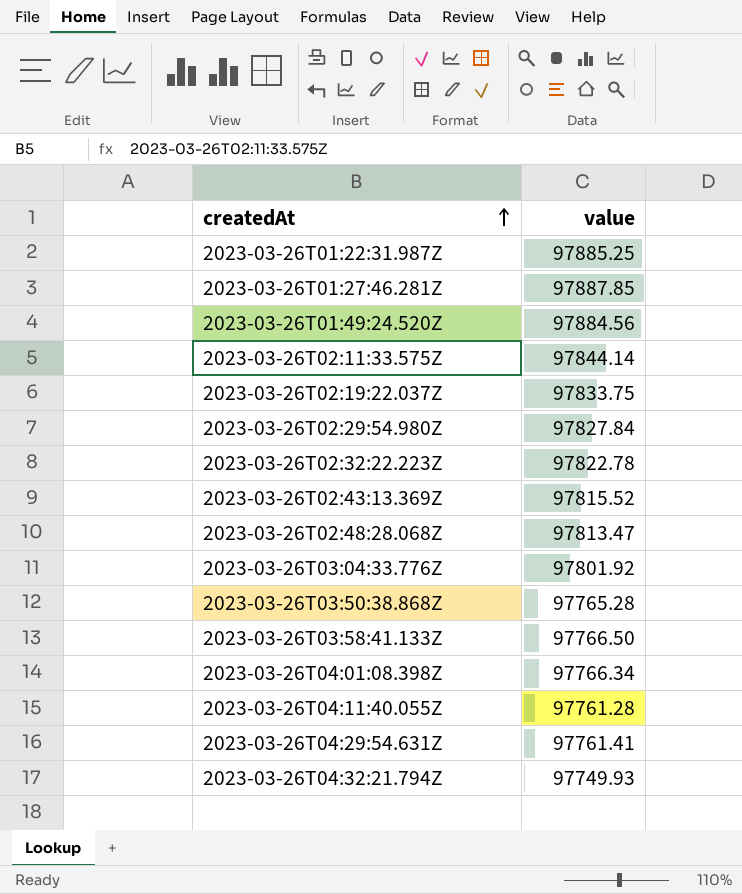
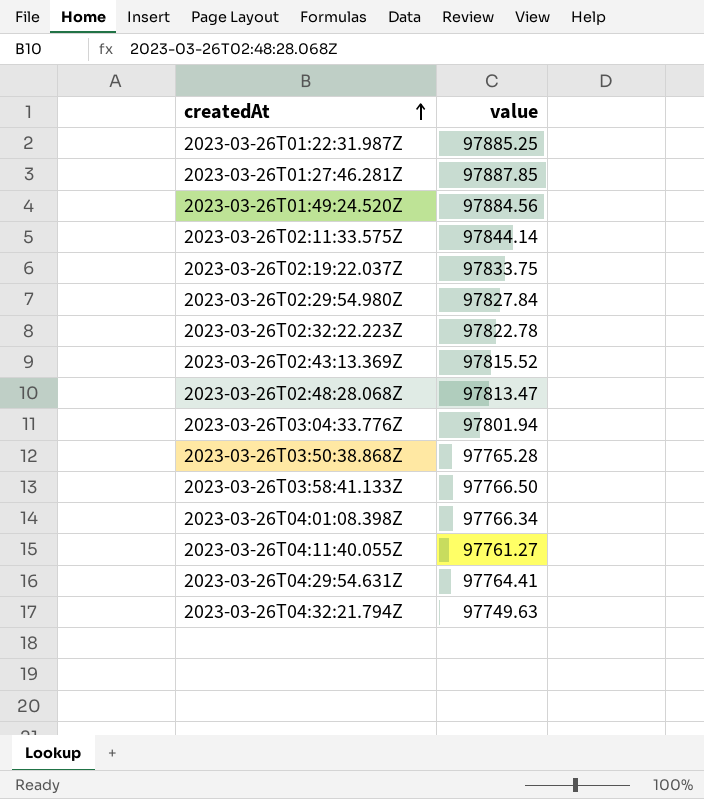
2023-03-26T03:04:33.776Z | value: 97801.92 -> 97801.94
2023-03-26T04:11:40.055Z | value: 97761.28 -> 97761.27
2023-03-26T04:29:54.631Z | value: 97761.41 -> 97764.41
2023-03-26T04:32:21.794Z | value: 97749.93 -> 97749.63

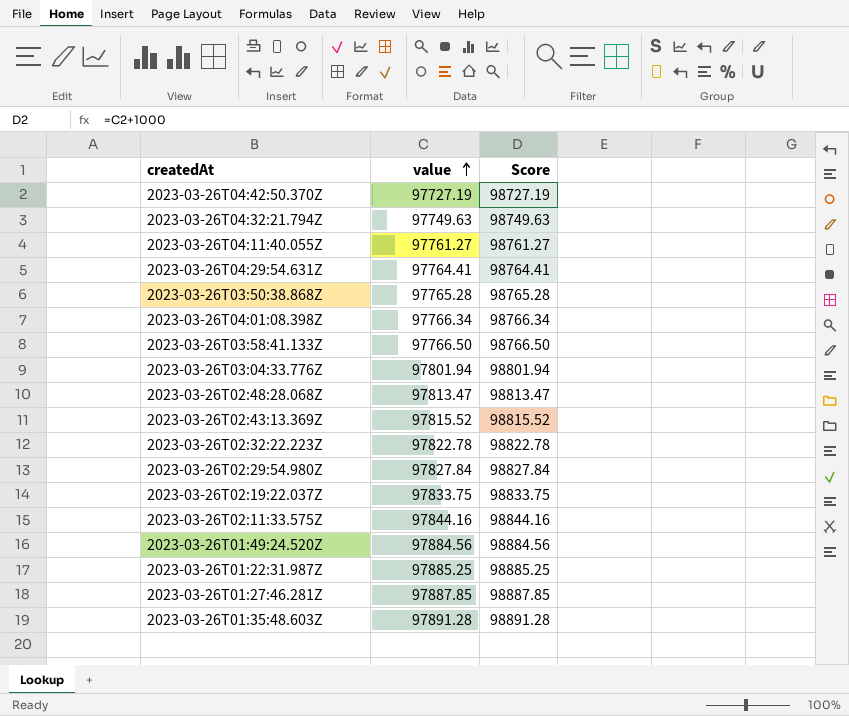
row order: createdAt ascending -> value ascending
column Score | formula: none -> [value] + 1000
row 2023-03-26T04:42:50.370Z: none -> 97727.19 | 98727.19
2023-03-26T02:11:33.575Z | value: 97844.14 -> 97844.16
row 2023-03-26T01:35:48.603Z: none -> 97891.28 | 98891.28

